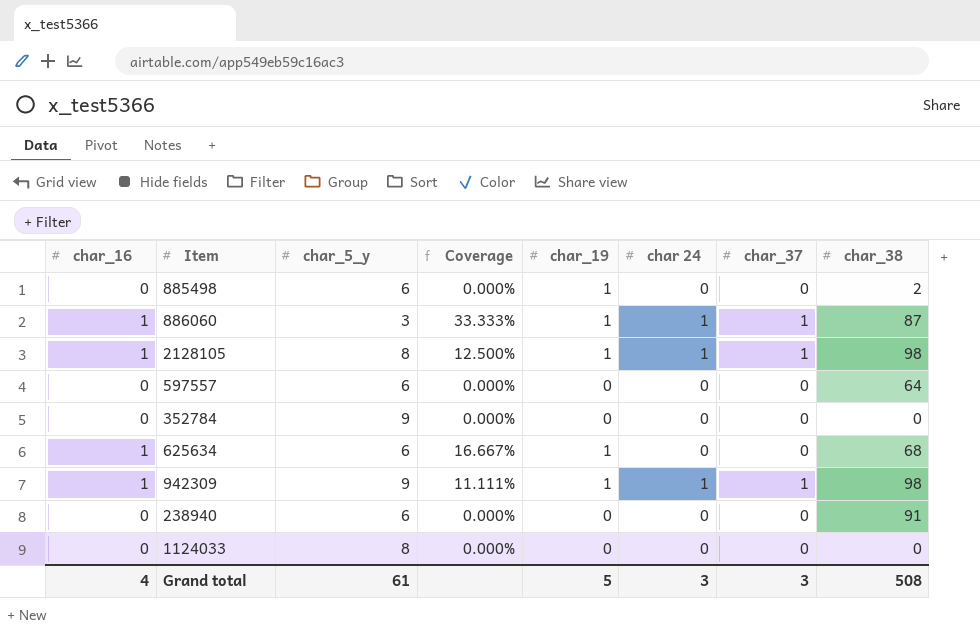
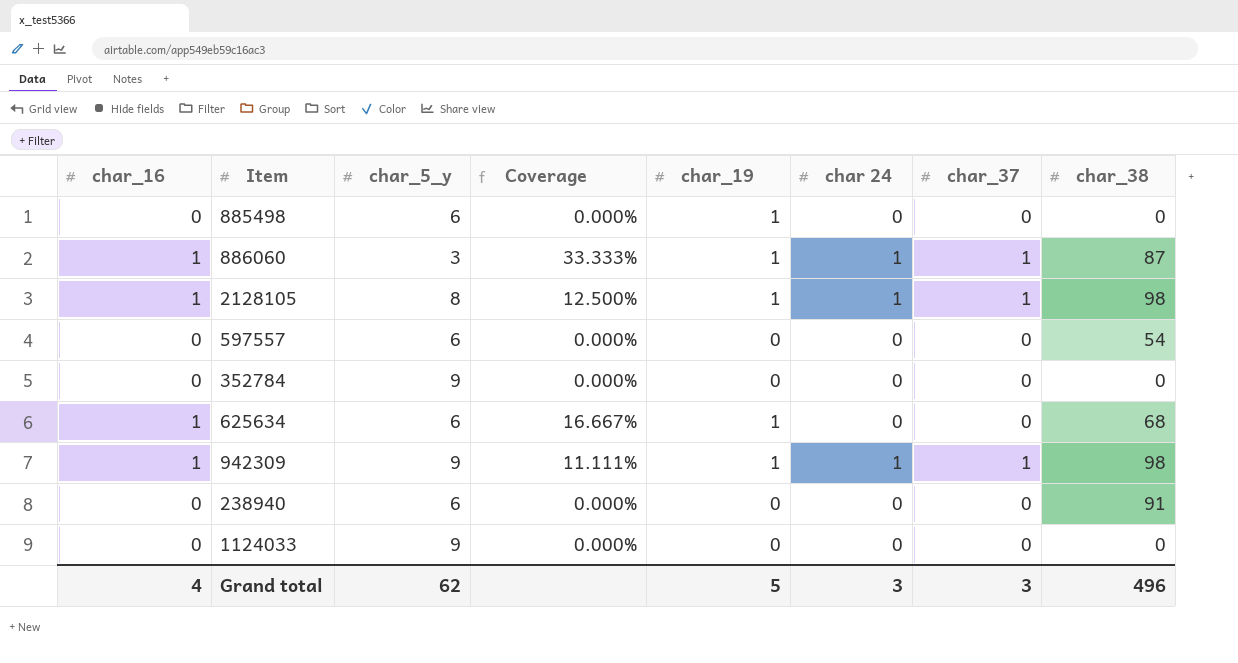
885498 | char_38: 2 -> 0
597557 | char_38: 64 -> 54
1124033 | char_5_y: 8 -> 9
Grand total | char_5_y: 61 -> 62
Grand total | char_38: 508 -> 496

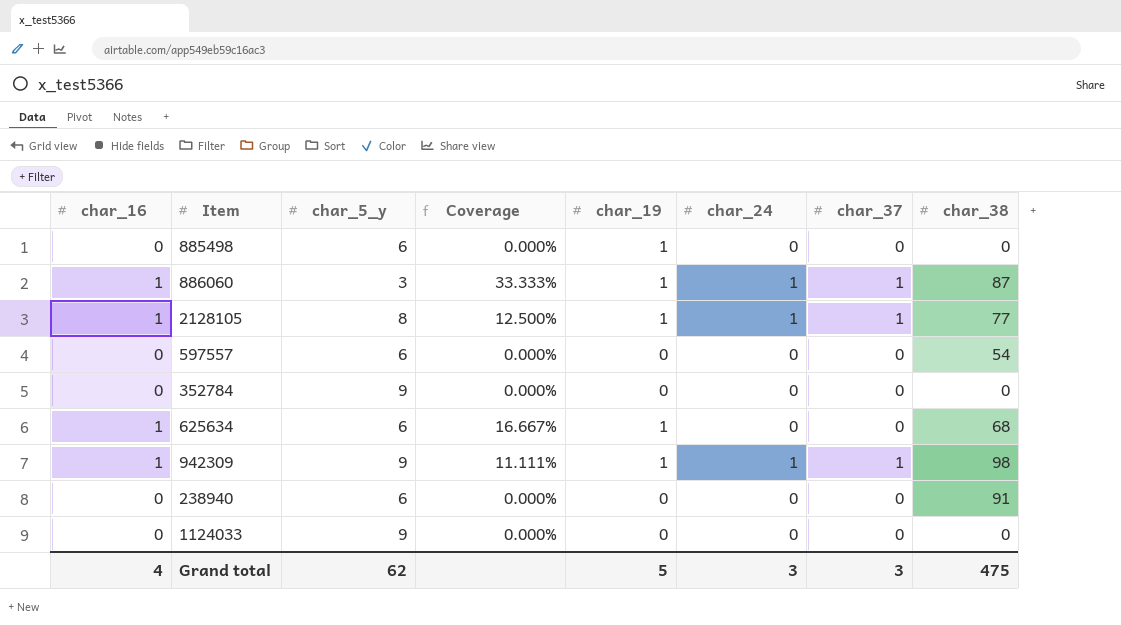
column name: char 24 -> char_24
2128105 | char_38: 98 -> 77
Grand total | char_38: 496 -> 475

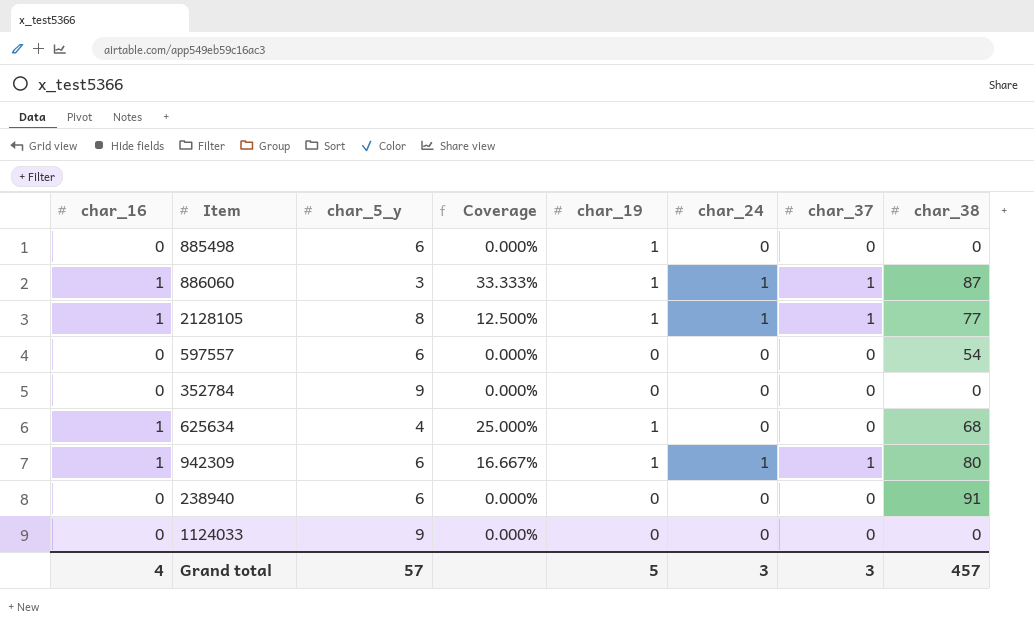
625634 | char_5_y: 6 -> 4
625634 | Coverage: 16.667% -> 25.000%
942309 | char_5_y: 9 -> 6
942309 | Coverage: 11.111% -> 16.667%
942309 | char_38: 98 -> 80
Grand total | char_5_y: 62 -> 57
Grand total | char_38: 475 -> 457

